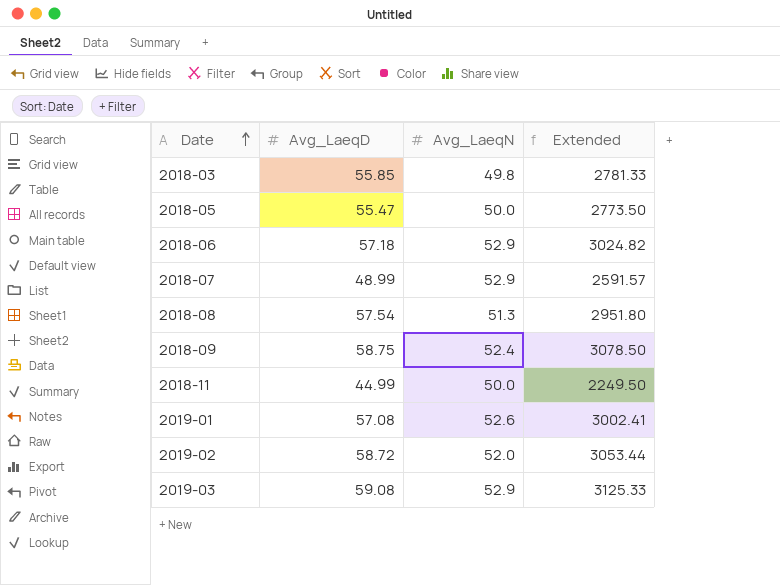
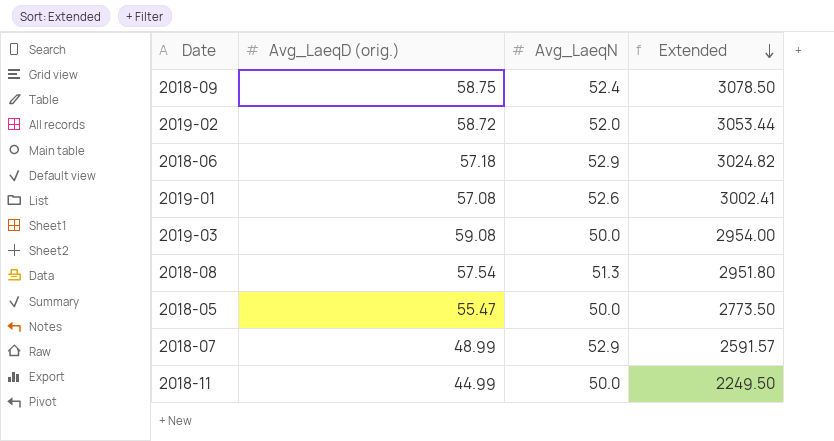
row order: Date ascending -> Extended descending
column name: Avg_LaeqD -> Avg_LaeqD (orig.)
row 2018-03: 55.85 | 49.8 | 2781.33 -> none
2019-03 | Avg_LaeqN: 52.9 -> 50.0
2019-03 | Extended: 3125.33 -> 2954.00

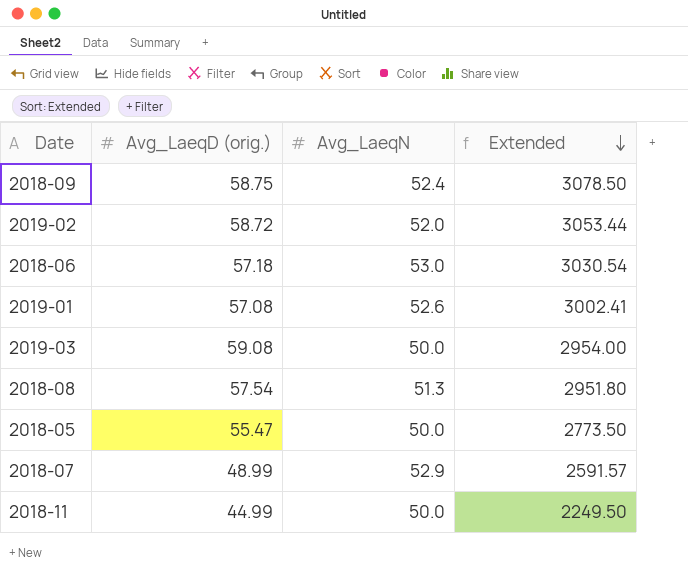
2018-06 | Avg_LaeqN: 52.9 -> 53.0
2018-06 | Extended: 3024.82 -> 3030.54

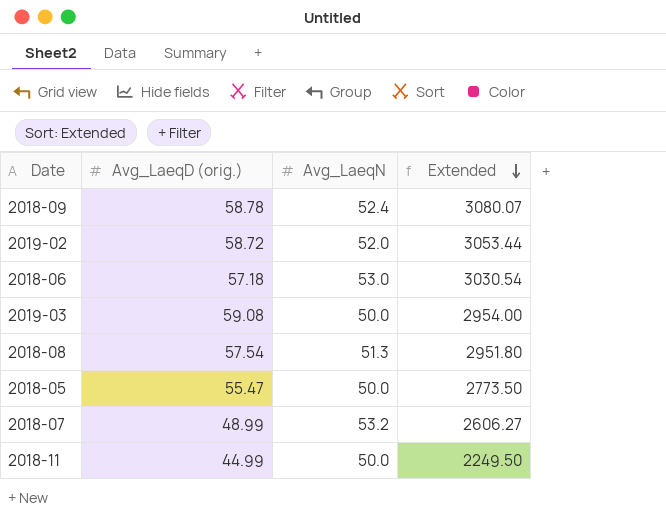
row 2019-01: 57.08 | 52.6 | 3002.41 -> none
2018-09 | Avg_LaeqD (orig.): 58.75 -> 58.78
2018-09 | Extended: 3078.50 -> 3080.07
2018-07 | Avg_LaeqN: 52.9 -> 53.2
2018-07 | Extended: 2591.57 -> 2606.27

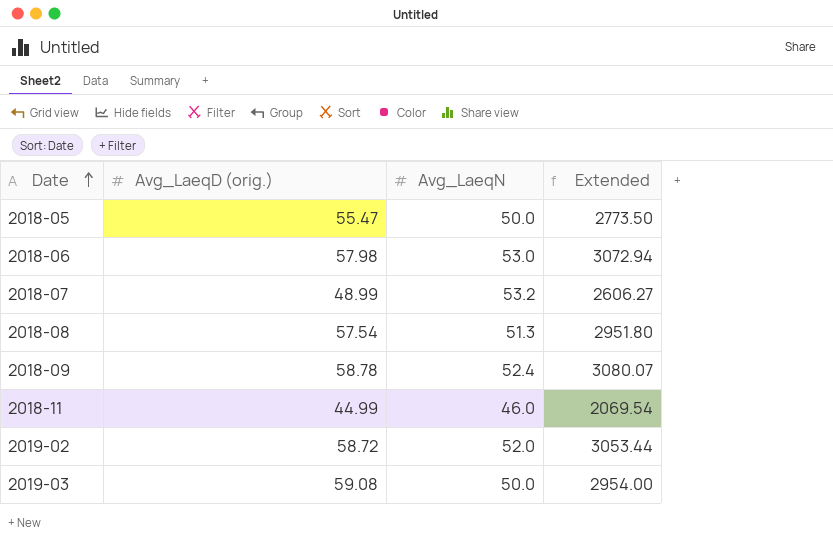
row order: Extended descending -> Date ascending
2018-06 | Avg_LaeqD (orig.): 57.18 -> 57.98
2018-06 | Extended: 3030.54 -> 3072.94
2018-11 | Avg_LaeqN: 50.0 -> 46.0
2018-11 | Extended: 2249.50 -> 2069.54

